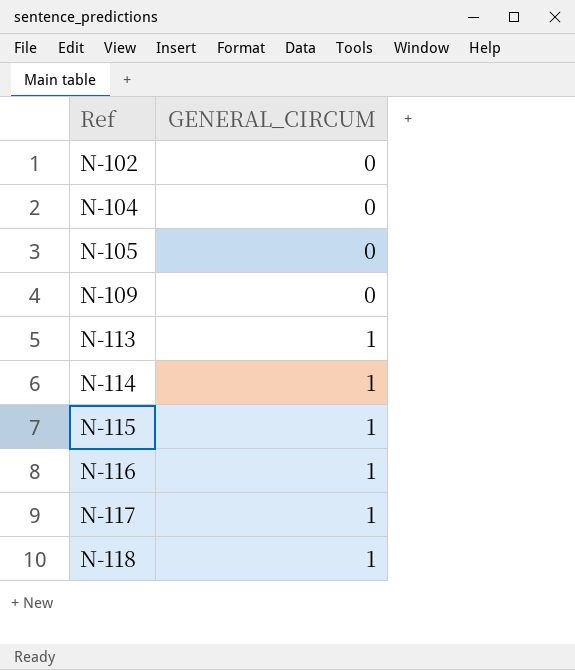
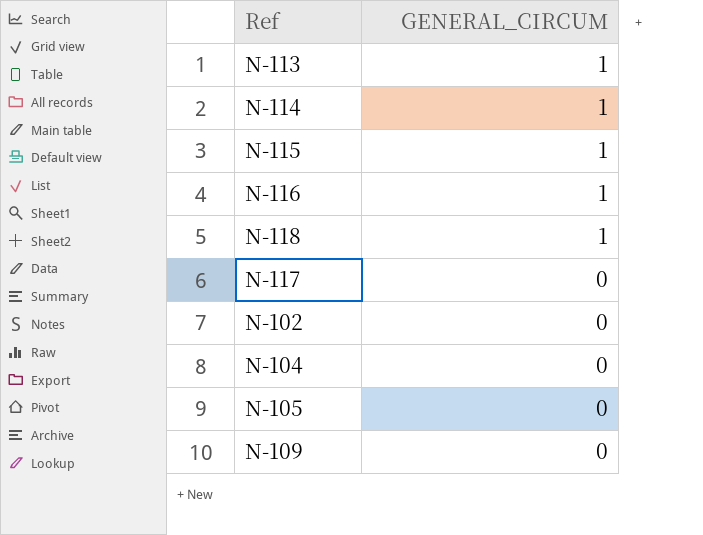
row order: Ref ascending -> GENERAL_CIRCUM descending
N-117 | GENERAL_CIRCUM: 1 -> 0

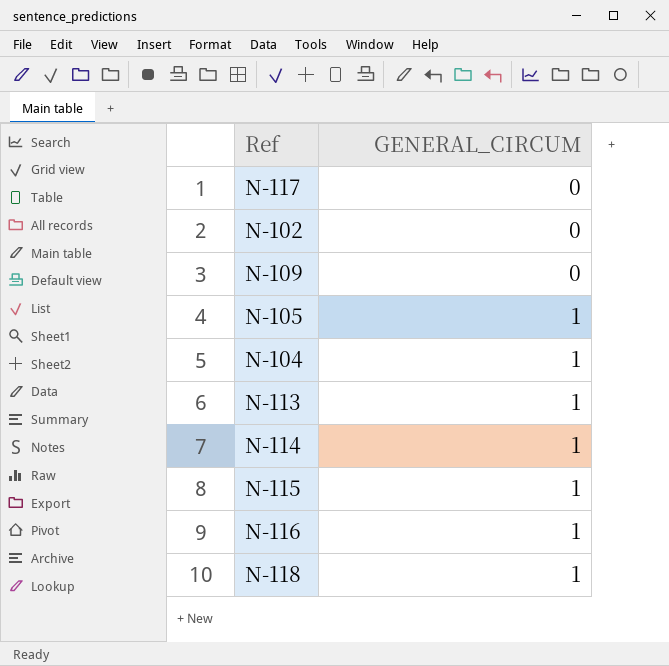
row order: GENERAL_CIRCUM descending -> GENERAL_CIRCUM ascending
N-105 | GENERAL_CIRCUM: 0 -> 1
N-104 | GENERAL_CIRCUM: 0 -> 1

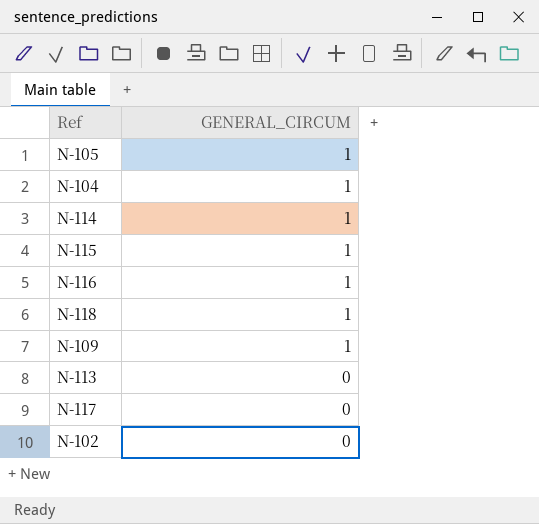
row order: GENERAL_CIRCUM ascending -> GENERAL_CIRCUM descending
N-109 | GENERAL_CIRCUM: 0 -> 1
N-113 | GENERAL_CIRCUM: 1 -> 0

